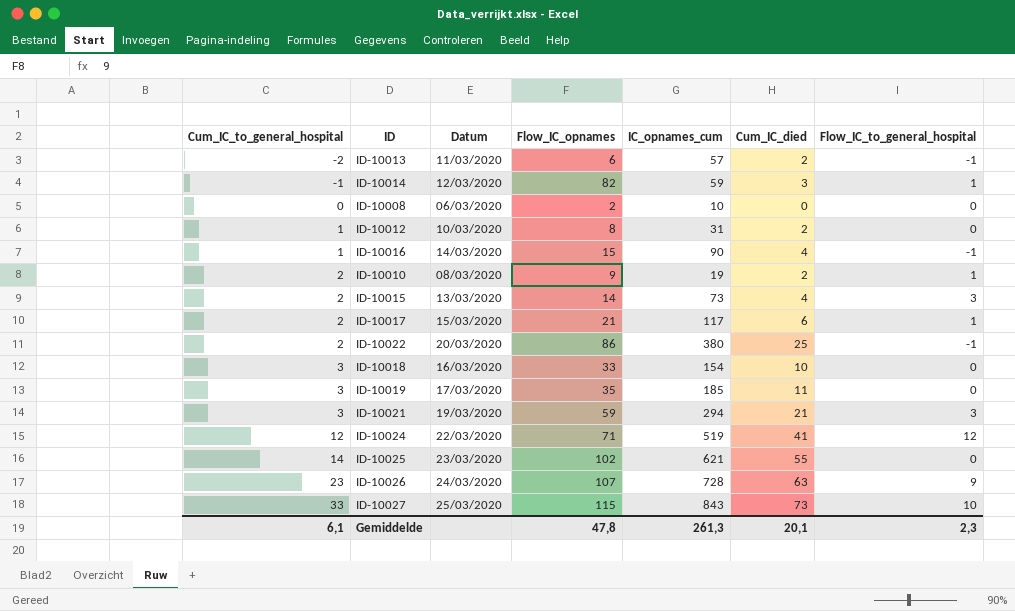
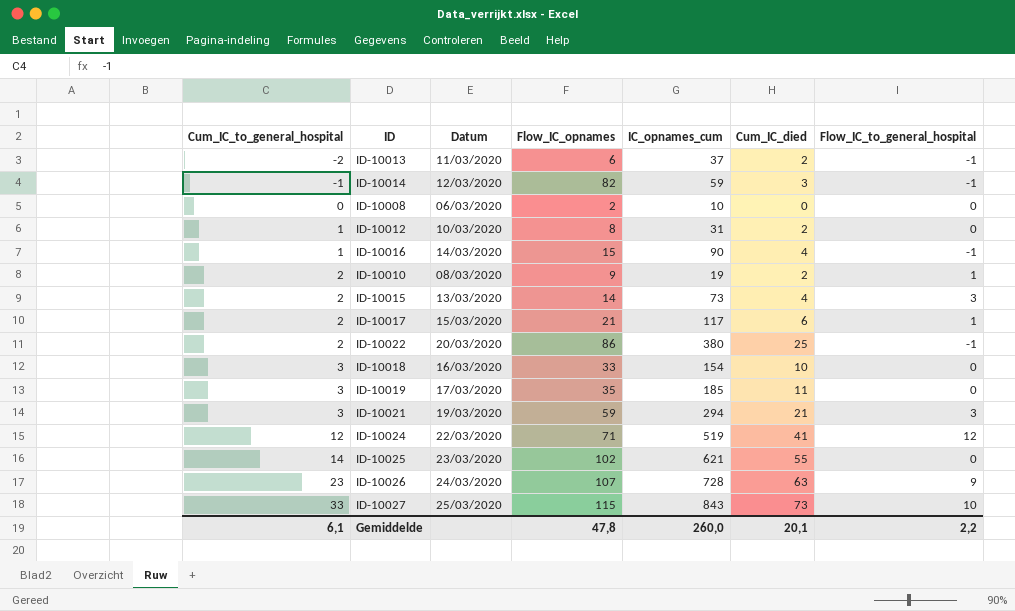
ID-10013 | IC_opnames_cum: 57 -> 37
ID-10014 | Flow_IC_to_general_hospital: 1 -> -1
Gemiddelde | IC_opnames_cum: 261,3 -> 260,0
Gemiddelde | Flow_IC_to_general_hospital: 2,3 -> 2,2

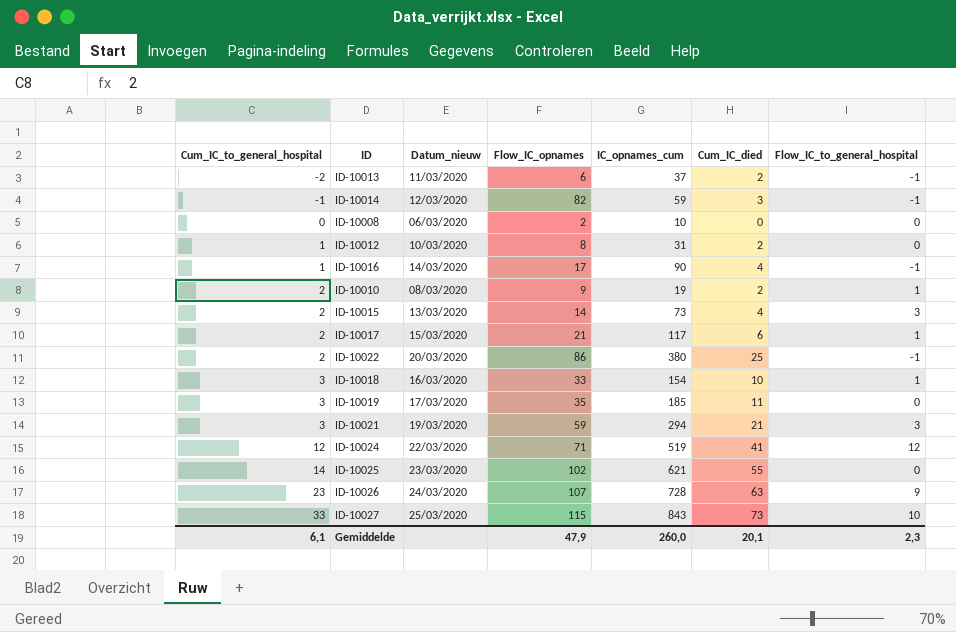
column name: Datum -> Datum_nieuw
ID-10016 | Flow_IC_opnames: 15 -> 17
ID-10018 | Flow_IC_to_general_hospital: 0 -> 1
Gemiddelde | Flow_IC_opnames: 47,8 -> 47,9
Gemiddelde | Flow_IC_to_general_hospital: 2,2 -> 2,3

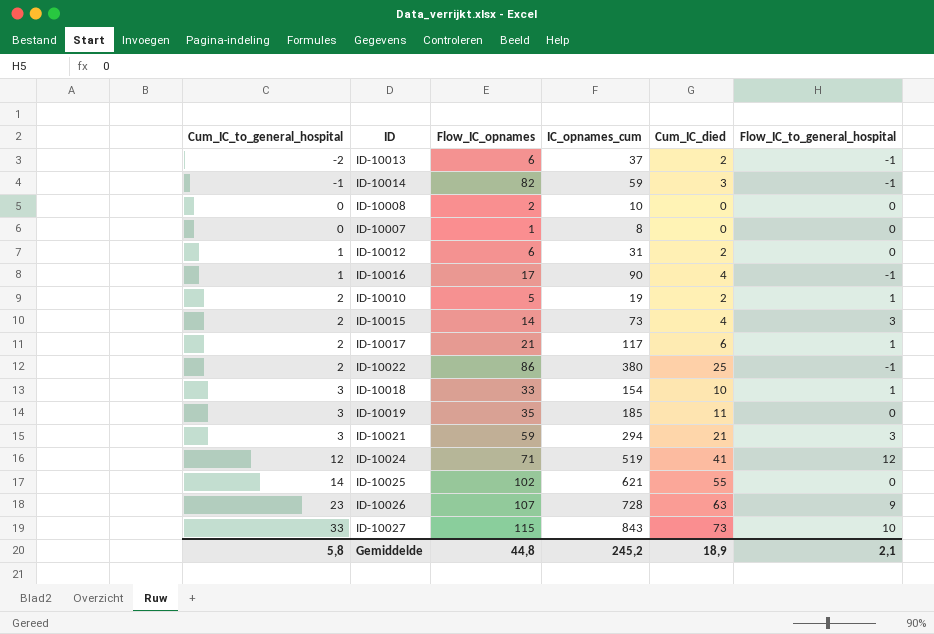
column Datum_nieuw | position: 3 -> none
row ID-10007: none -> 0 | 1 | 8 | 0 | 0
ID-10012 | Flow_IC_opnames: 8 -> 6
ID-10010 | Flow_IC_opnames: 9 -> 5
Gemiddelde | Cum_IC_to_general_hospital: 6,1 -> 5,8
Gemiddelde | Flow_IC_opnames: 47,9 -> 44,8
Gemiddelde | IC_opnames_cum: 260,0 -> 245,2
Gemiddelde | Cum_IC_died: 20,1 -> 18,9
Gemiddelde | Flow_IC_to_general_hospital: 2,3 -> 2,1

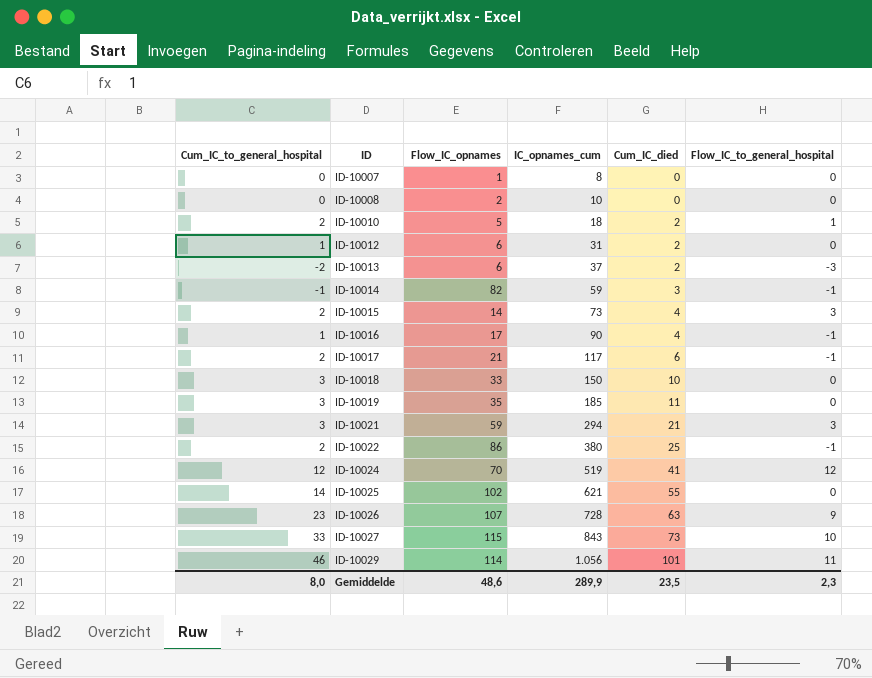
row order: Cum_IC_to_general_hospital ascending -> ID ascending
ID-10010 | IC_opnames_cum: 19 -> 18
ID-10013 | Flow_IC_to_general_hospital: -1 -> -3
ID-10017 | Flow_IC_to_general_hospital: 1 -> -1
ID-10018 | IC_opnames_cum: 154 -> 150
ID-10018 | Flow_IC_to_general_hospital: 1 -> 0
ID-10024 | Flow_IC_opnames: 71 -> 70
row ID-10029: none -> 46 | 114 | 1.056 | 101 | 11
Gemiddelde | Cum_IC_to_general_hospital: 5,8 -> 8,0
Gemiddelde | Flow_IC_opnames: 44,8 -> 48,6
Gemiddelde | IC_opnames_cum: 245,2 -> 289,9
Gemiddelde | Cum_IC_died: 18,9 -> 23,5
Gemiddelde | Flow_IC_to_general_hospital: 2,1 -> 2,3

